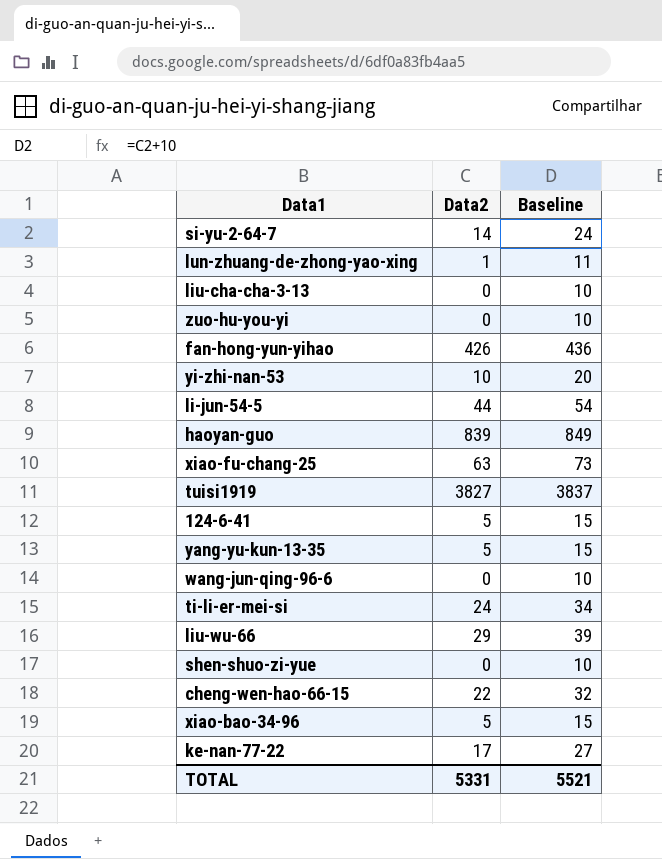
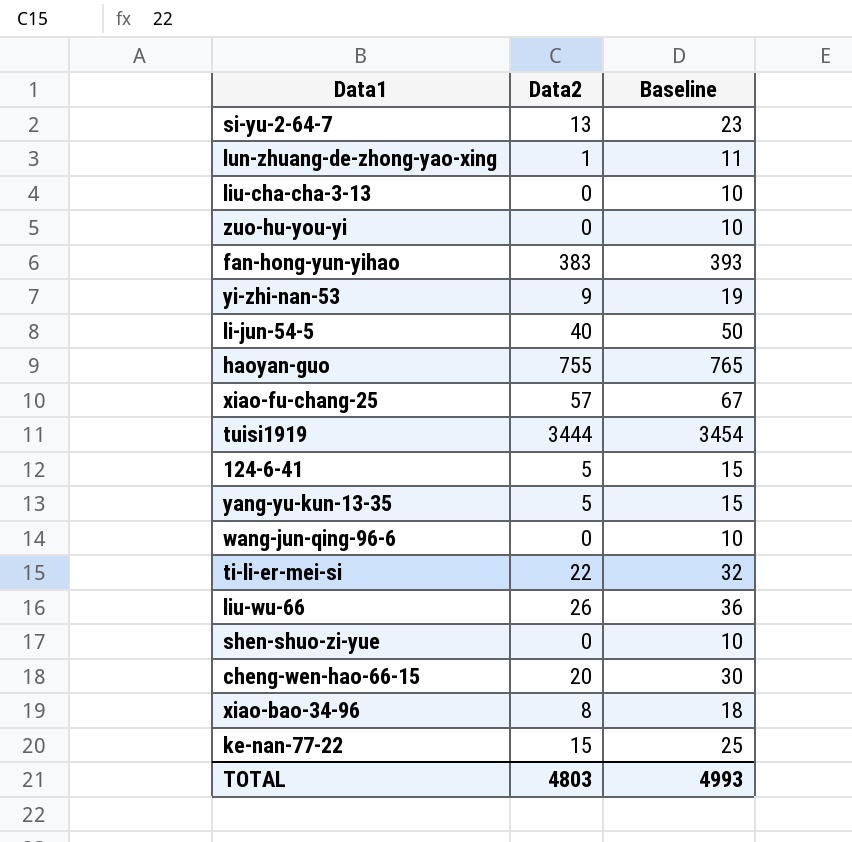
si-yu-2-64-7 | Data2: 14 -> 13
si-yu-2-64-7 | Baseline: 24 -> 23
fan-hong-yun-yihao | Data2: 426 -> 383
fan-hong-yun-yihao | Baseline: 436 -> 393
yi-zhi-nan-53 | Data2: 10 -> 9
yi-zhi-nan-53 | Baseline: 20 -> 19
li-jun-54-5 | Data2: 44 -> 40
li-jun-54-5 | Baseline: 54 -> 50
haoyan-guo | Data2: 839 -> 755
haoyan-guo | Baseline: 849 -> 765
xiao-fu-chang-25 | Data2: 63 -> 57
xiao-fu-chang-25 | Baseline: 73 -> 67
tuisi1919 | Data2: 3827 -> 3444
tuisi1919 | Baseline: 3837 -> 3454
ti-li-er-mei-si | Data2: 24 -> 22
ti-li-er-mei-si | Baseline: 34 -> 32
liu-wu-66 | Data2: 29 -> 26
liu-wu-66 | Baseline: 39 -> 36
cheng-wen-hao-66-15 | Data2: 22 -> 20
cheng-wen-hao-66-15 | Baseline: 32 -> 30
xiao-bao-34-96 | Data2: 5 -> 8
xiao-bao-34-96 | Baseline: 15 -> 18
ke-nan-77-22 | Data2: 17 -> 15
ke-nan-77-22 | Baseline: 27 -> 25
TOTAL | Data2: 5331 -> 4803
TOTAL | Baseline: 5521 -> 4993

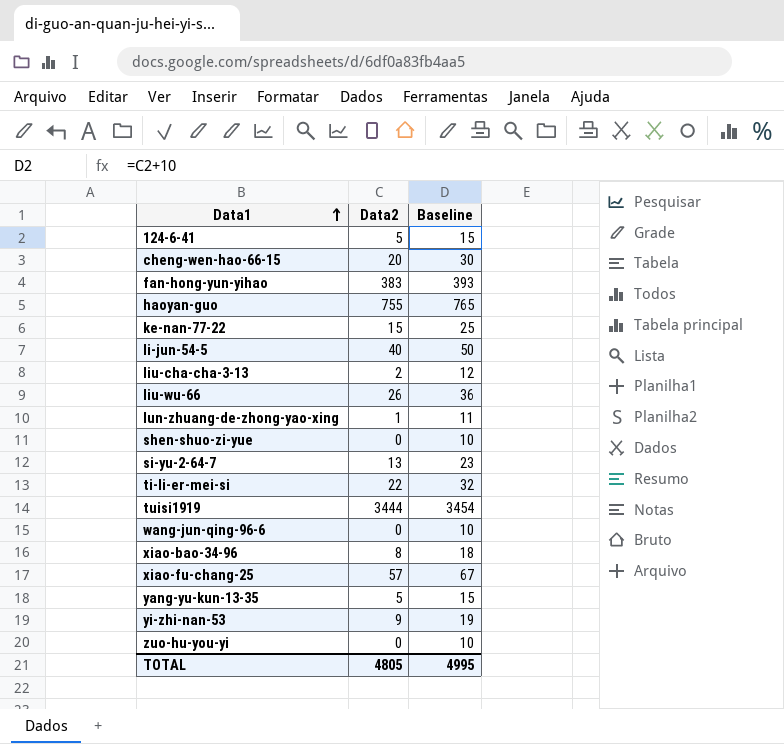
row order: none -> Data1 ascending
liu-cha-cha-3-13 | Data2: 0 -> 2
liu-cha-cha-3-13 | Baseline: 10 -> 12
TOTAL | Data2: 4803 -> 4805
TOTAL | Baseline: 4993 -> 4995

